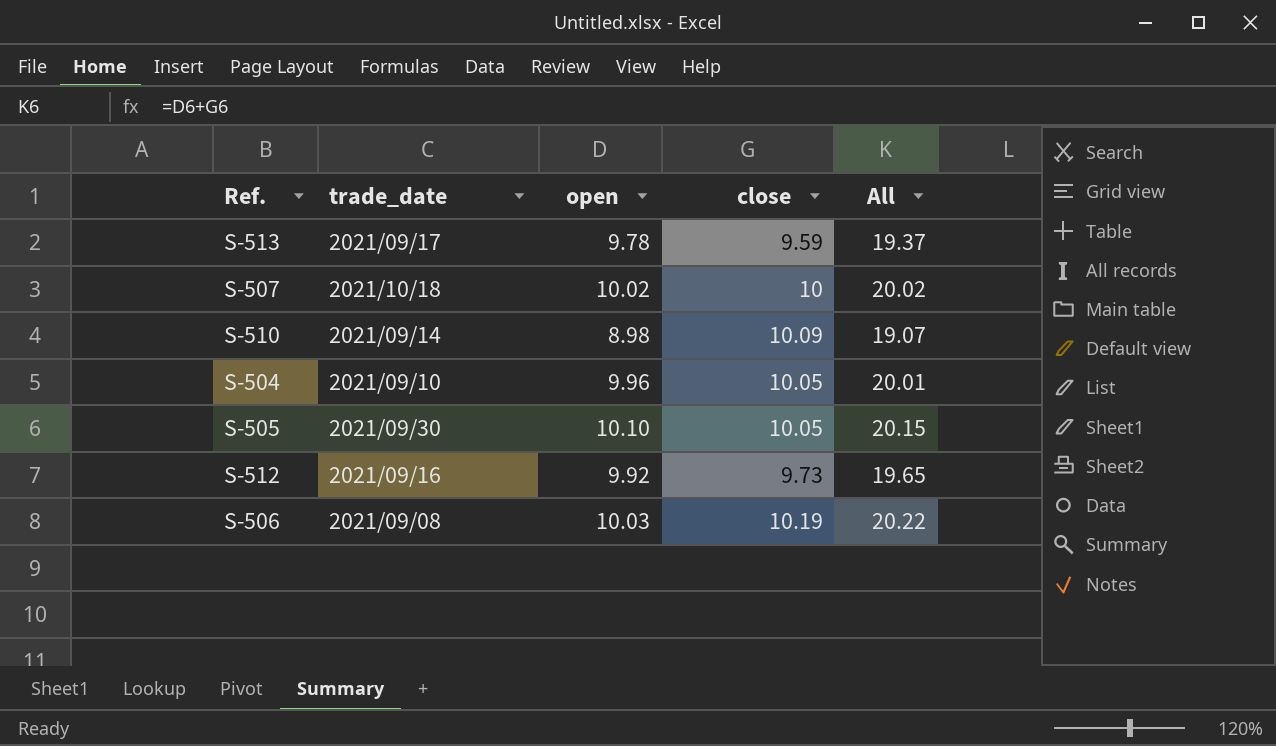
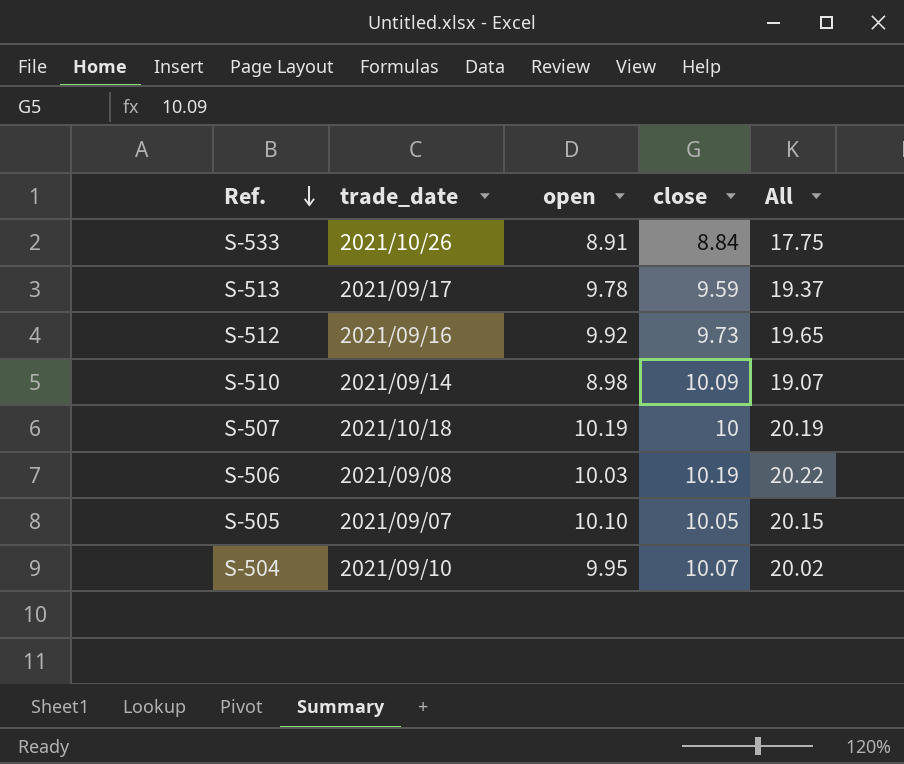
row order: none -> Ref. descending
row S-533: none -> 2021/10/26 | 8.91 | 8.84 | 17.75
S-507 | open: 10.02 -> 10.19
S-507 | All: 20.02 -> 20.19
S-505 | trade_date: 2021/09/30 -> 2021/09/07
S-504 | open: 9.96 -> 9.95
S-504 | close: 10.05 -> 10.07
S-504 | All: 20.01 -> 20.02

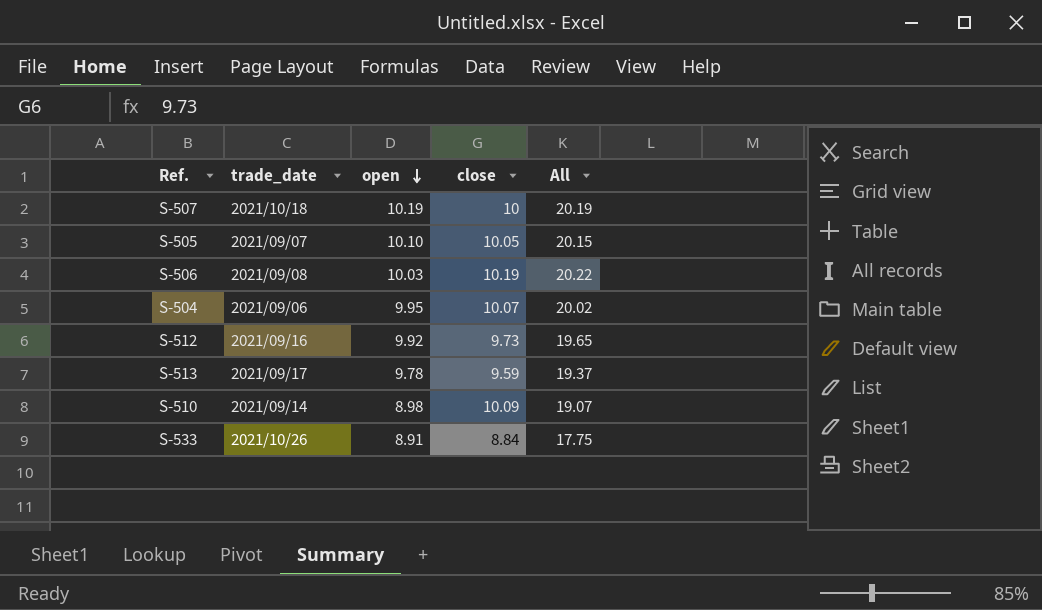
row order: Ref. descending -> open descending
S-504 | trade_date: 2021/09/10 -> 2021/09/06

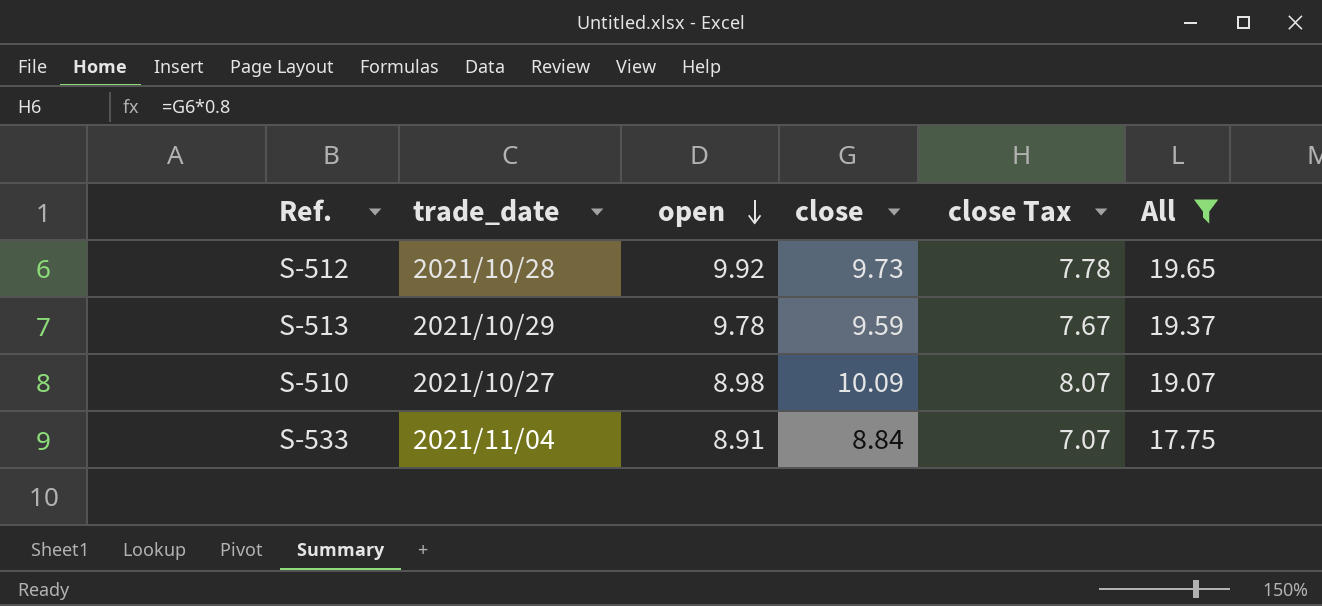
filter: none -> All <= 19.65
column close Tax | formula: none -> [close] * 0.8
S-512 | trade_date: 2021/09/16 -> 2021/10/28
S-513 | trade_date: 2021/09/17 -> 2021/10/29
S-510 | trade_date: 2021/09/14 -> 2021/10/27
S-533 | trade_date: 2021/10/26 -> 2021/11/04

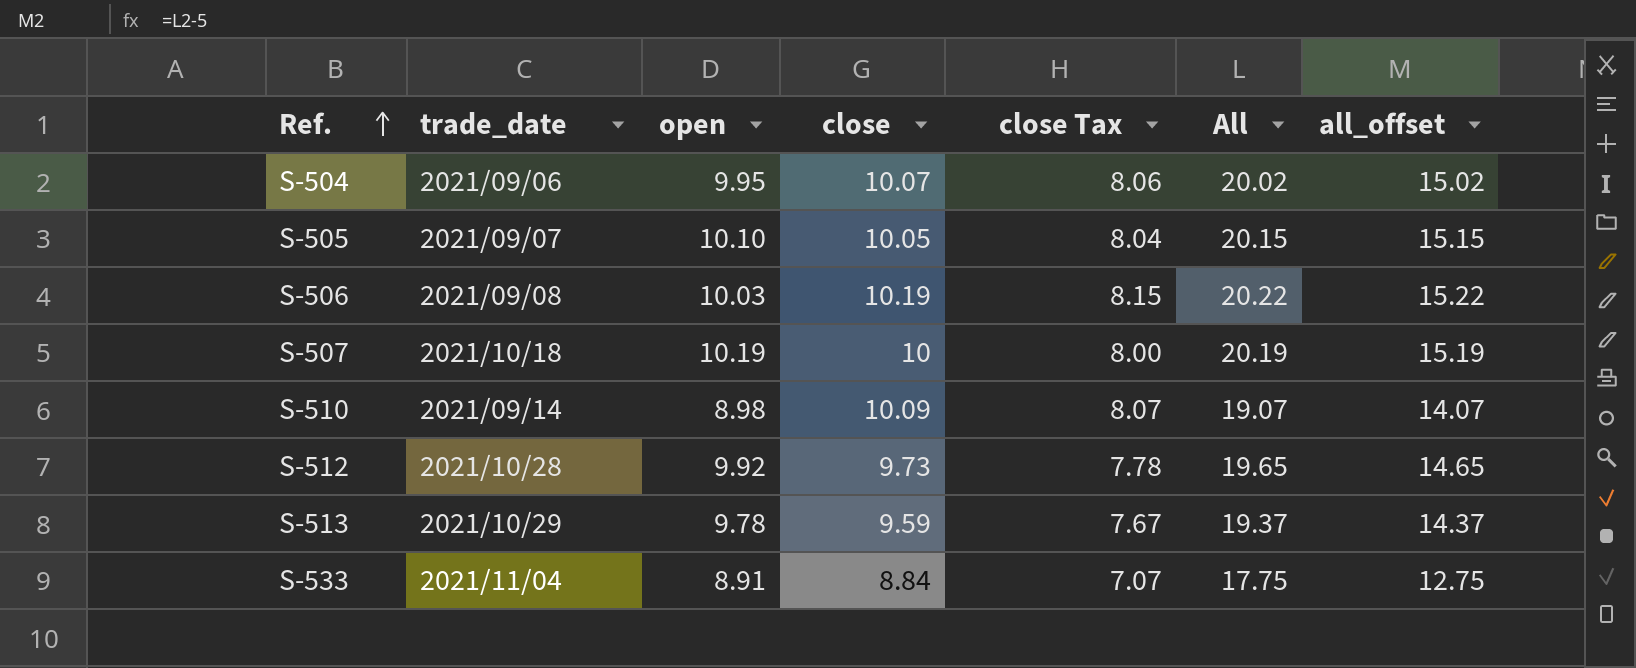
filter: All <= 19.65 -> none
row order: open descending -> Ref. ascending
column all_offset | formula: none -> [All] - 5
S-510 | trade_date: 2021/10/27 -> 2021/09/14

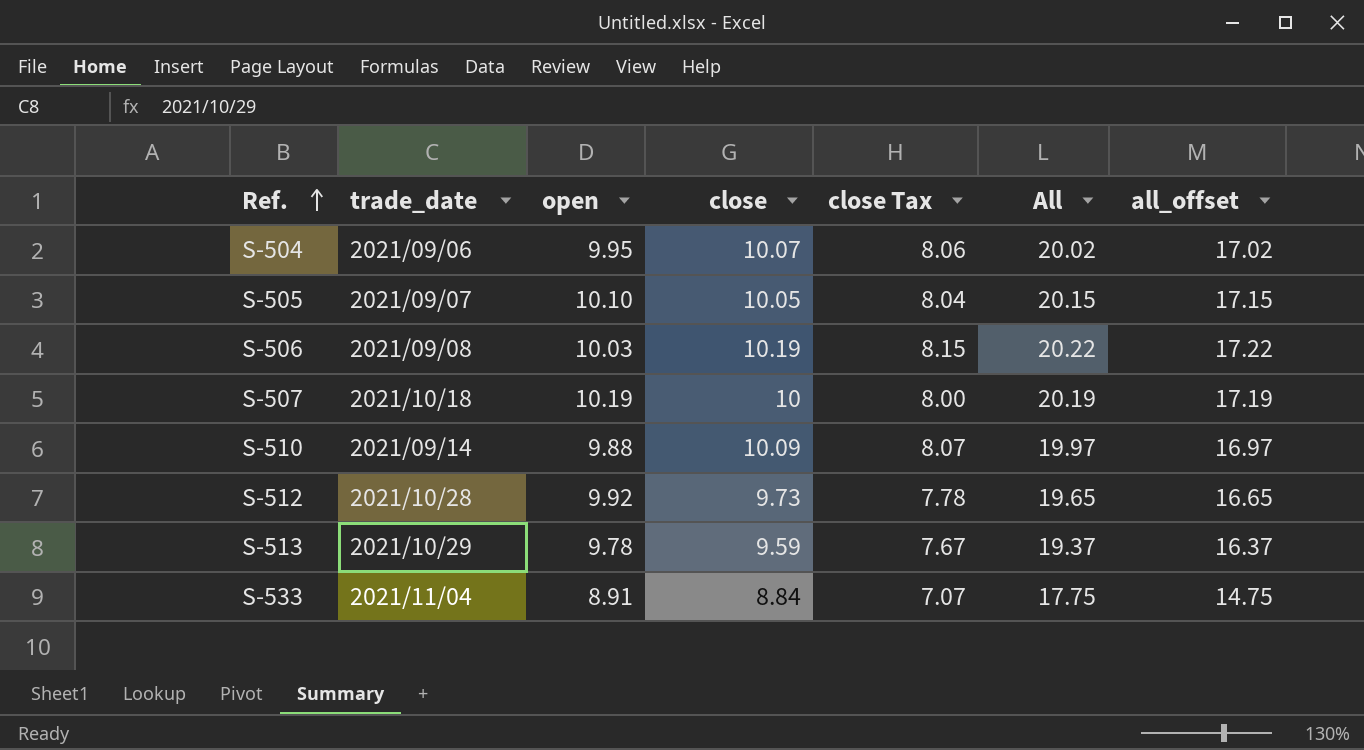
column all_offset | formula: [All] - 5 -> [All] - 3
S-510 | open: 8.98 -> 9.88
S-510 | All: 19.07 -> 19.97

